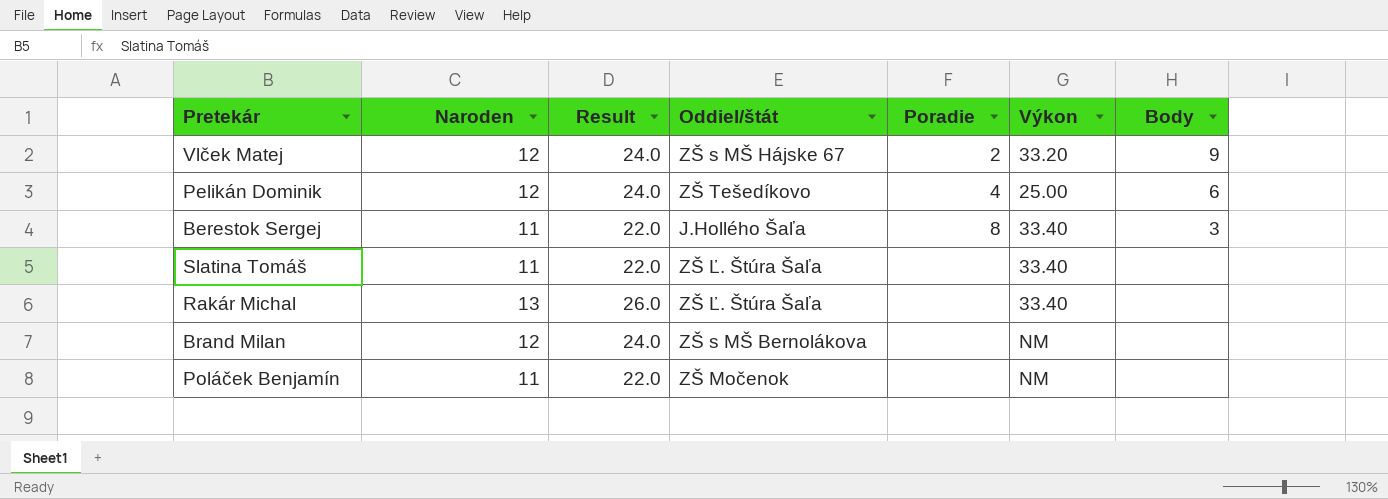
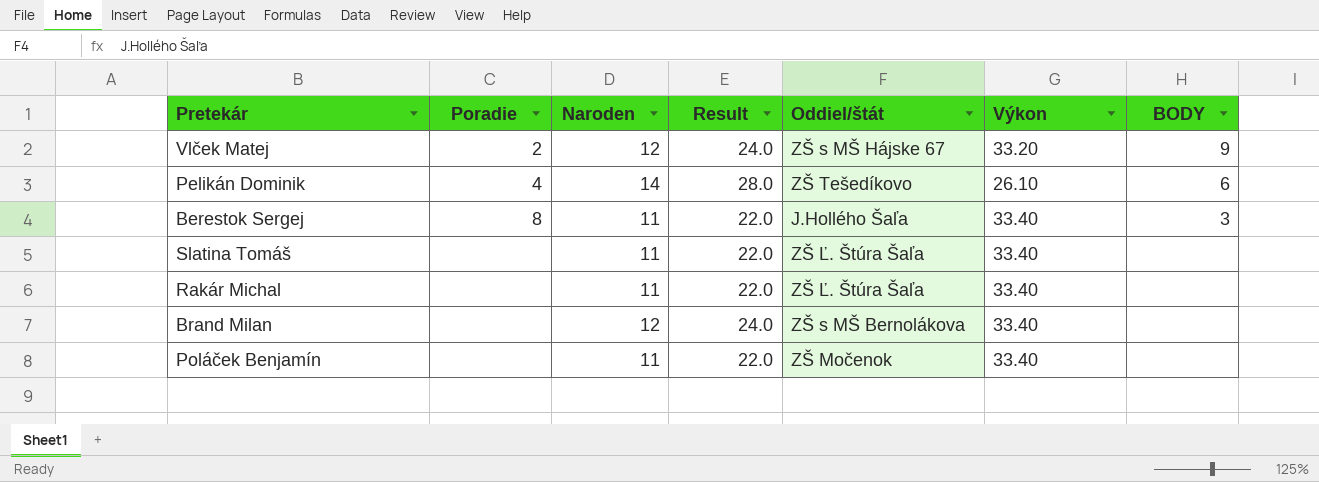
column Poradie | position: 5 -> 2
column name: Body -> BODY
Pelikán Dominik | Naroden: 12 -> 14
Pelikán Dominik | Result: 24.0 -> 28.0
Pelikán Dominik | Výkon: 25.00 -> 26.10
Rakár Michal | Naroden: 13 -> 11
Rakár Michal | Result: 26.0 -> 22.0
Brand Milan | Výkon: NM -> 33.40
Poláček Benjamín | Výkon: NM -> 33.40

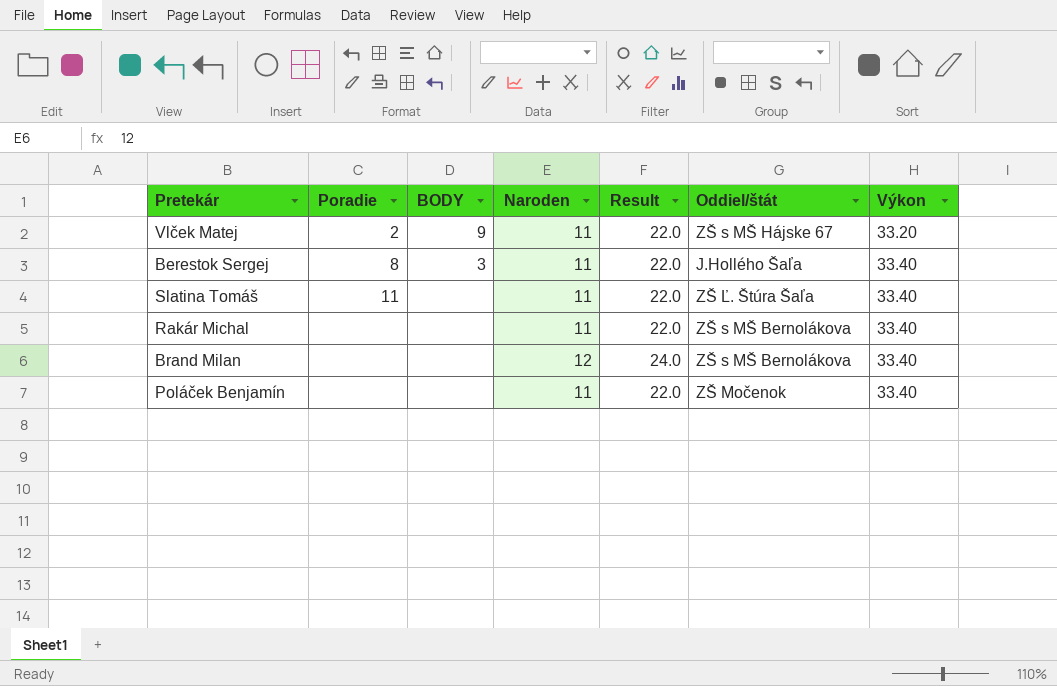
column BODY | position: 7 -> 3
row Pelikán Dominik: 4 | 14 | 28.0 | ZŠ Tešedíkovo | 26.10 | 6 -> none
Vlček Matej | Naroden: 12 -> 11
Vlček Matej | Result: 24.0 -> 22.0
Slatina Tomáš | Poradie: none -> 11
Rakár Michal | Oddiel/štát: ZŠ Ľ. Štúra Šaľa -> ZŠ s MŠ Bernolákova

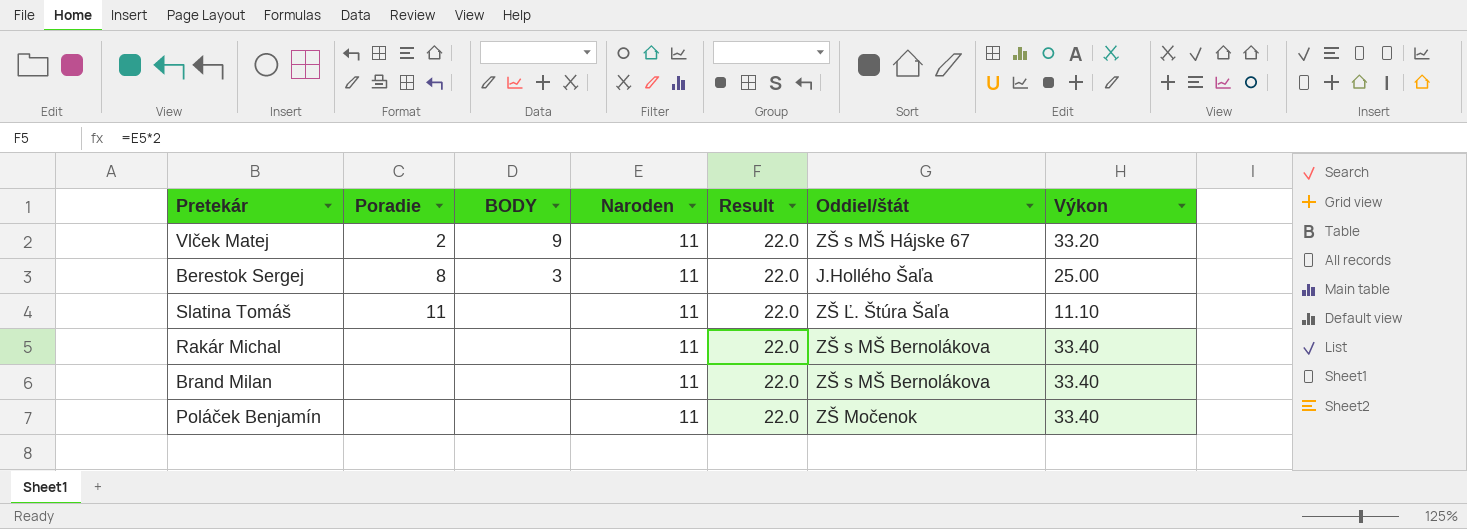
Berestok Sergej | Výkon: 33.40 -> 25.00
Slatina Tomáš | Výkon: 33.40 -> 11.10
Brand Milan | Naroden: 12 -> 11
Brand Milan | Result: 24.0 -> 22.0

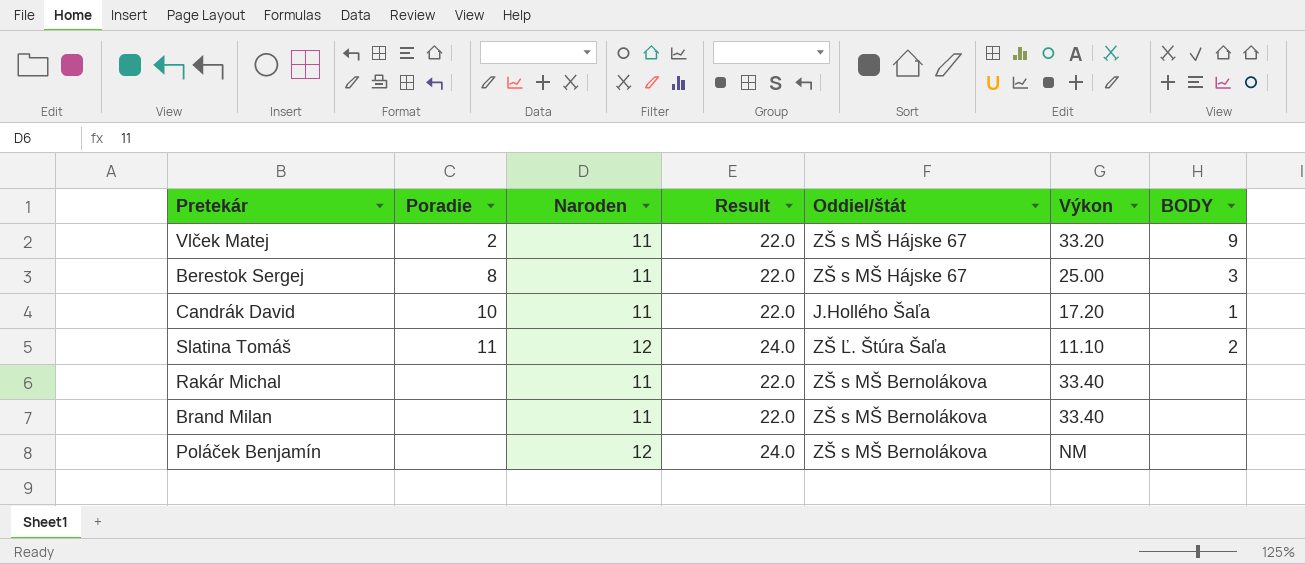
column BODY | position: 3 -> 7
Berestok Sergej | Oddiel/štát: J.Hollého Šaľa -> ZŠ s MŠ Hájske 67
row Candrák David: none -> 10 | 11 | 22.0 | J.Hollého Šaľa | 17.20 | 1
Slatina Tomáš | Naroden: 11 -> 12
Slatina Tomáš | Result: 22.0 -> 24.0
Slatina Tomáš | BODY: none -> 2
Poláček Benjamín | Naroden: 11 -> 12
Poláček Benjamín | Result: 22.0 -> 24.0
Poláček Benjamín | Oddiel/štát: ZŠ Močenok -> ZŠ s MŠ Bernolákova
Poláček Benjamín | Výkon: 33.40 -> NM

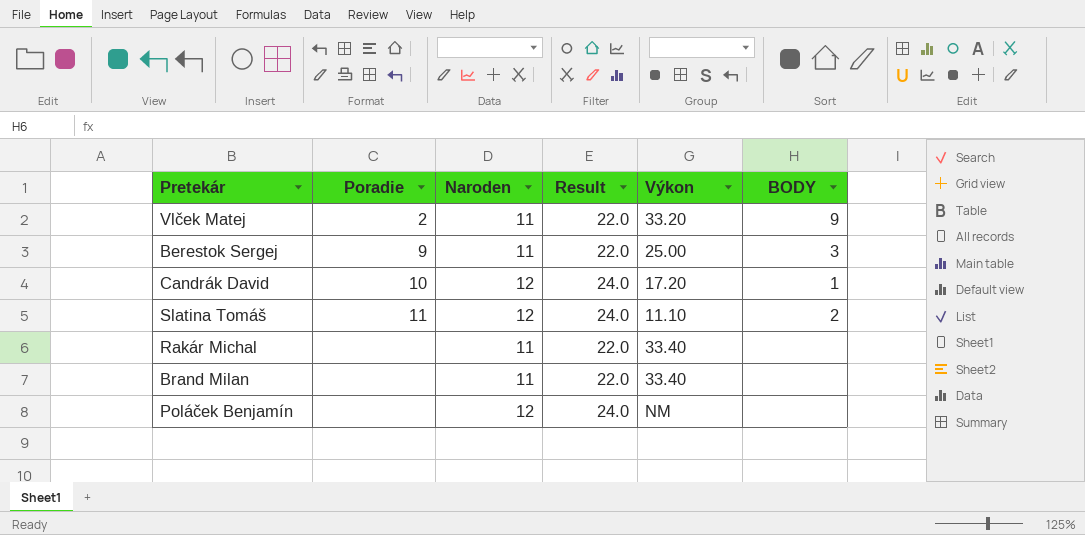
column Oddiel/štát | position: 5 -> none
Berestok Sergej | Poradie: 8 -> 9
Candrák David | Naroden: 11 -> 12
Candrák David | Result: 22.0 -> 24.0

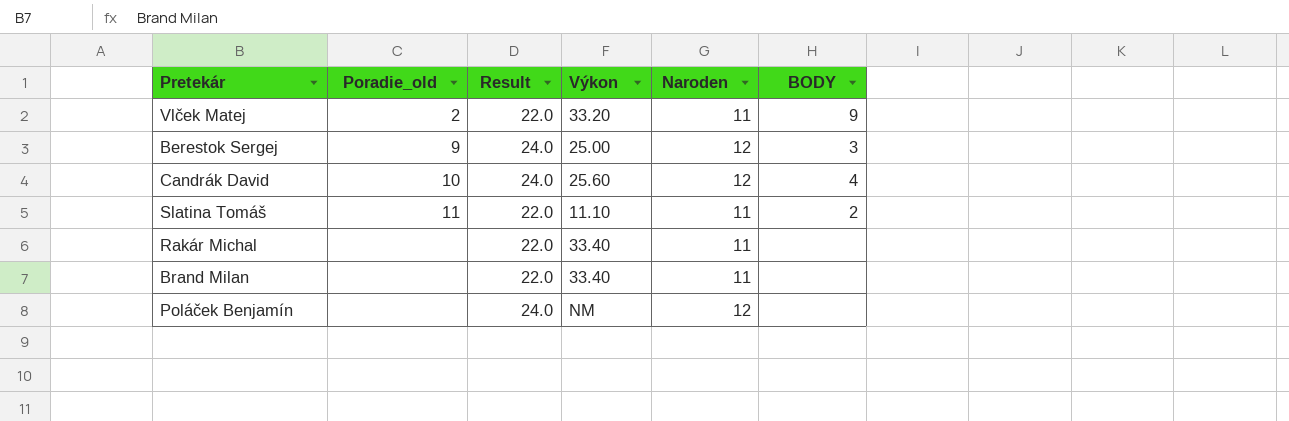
column name: Poradie -> Poradie_old
column Naroden | position: 3 -> 5
Berestok Sergej | Result: 22.0 -> 24.0
Berestok Sergej | Naroden: 11 -> 12
Candrák David | Výkon: 17.20 -> 25.60
Candrák David | BODY: 1 -> 4
Slatina Tomáš | Result: 24.0 -> 22.0
Slatina Tomáš | Naroden: 12 -> 11

